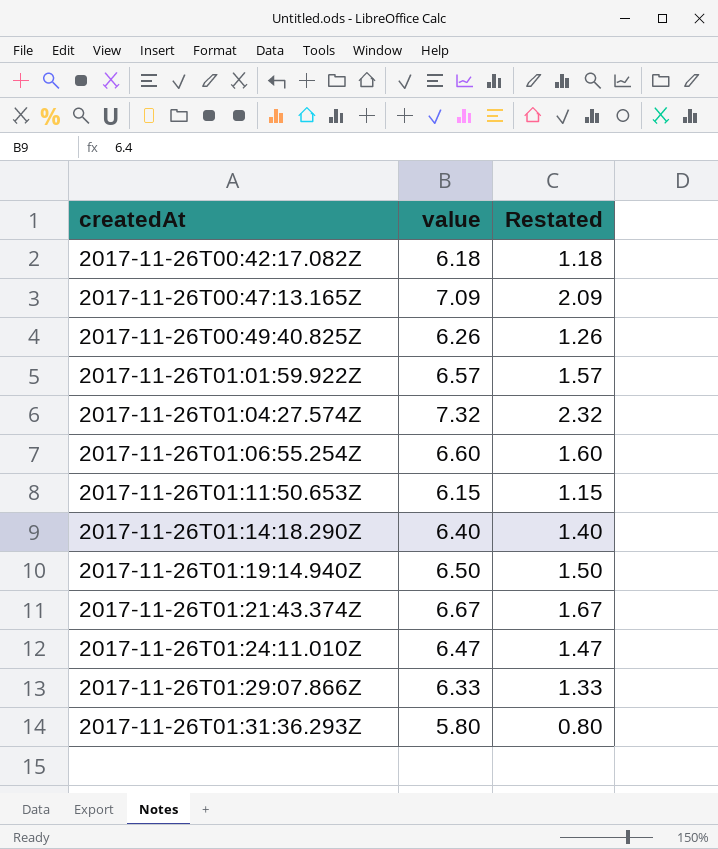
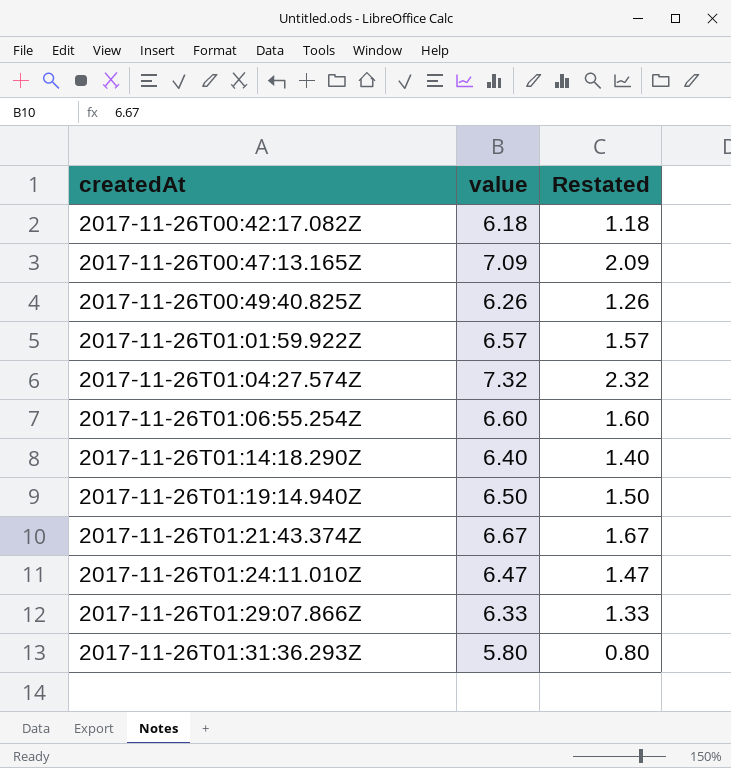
row 2017-11-26T01:11:50.653Z: 6.15 | 1.15 -> none

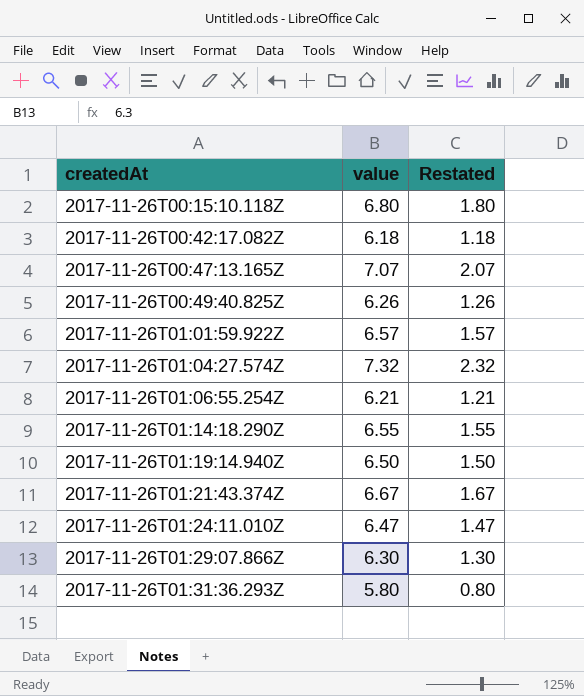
row 2017-11-26T00:15:10.118Z: none -> 6.80 | 1.80
2017-11-26T00:47:13.165Z | value: 7.09 -> 7.07
2017-11-26T00:47:13.165Z | Restated: 2.09 -> 2.07
2017-11-26T01:06:55.254Z | value: 6.60 -> 6.21
2017-11-26T01:06:55.254Z | Restated: 1.60 -> 1.21
2017-11-26T01:14:18.290Z | value: 6.40 -> 6.55
2017-11-26T01:14:18.290Z | Restated: 1.40 -> 1.55
2017-11-26T01:29:07.866Z | value: 6.33 -> 6.30
2017-11-26T01:29:07.866Z | Restated: 1.33 -> 1.30

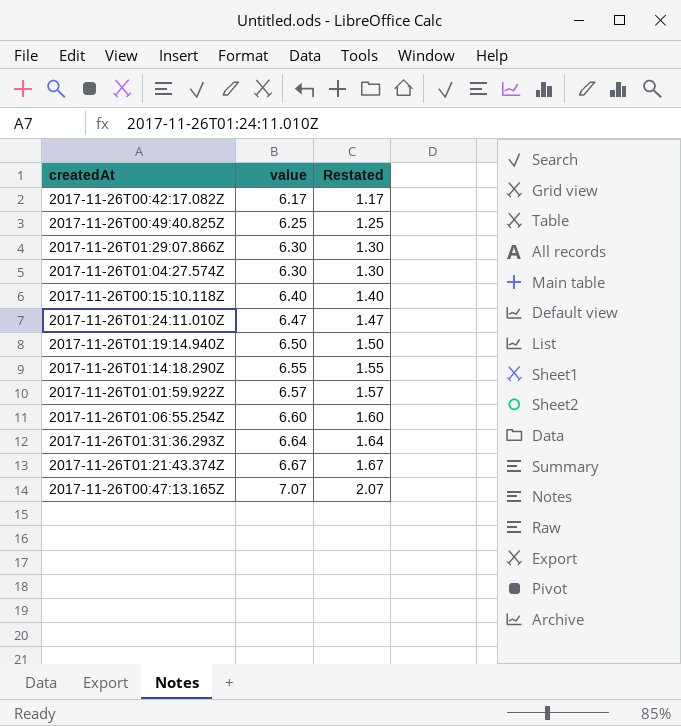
row order: createdAt ascending -> value ascending
2017-11-26T00:42:17.082Z | value: 6.18 -> 6.17
2017-11-26T00:42:17.082Z | Restated: 1.18 -> 1.17
2017-11-26T00:49:40.825Z | value: 6.26 -> 6.25
2017-11-26T00:49:40.825Z | Restated: 1.26 -> 1.25
2017-11-26T01:04:27.574Z | value: 7.32 -> 6.30
2017-11-26T01:04:27.574Z | Restated: 2.32 -> 1.30
2017-11-26T00:15:10.118Z | value: 6.80 -> 6.40
2017-11-26T00:15:10.118Z | Restated: 1.80 -> 1.40
2017-11-26T01:06:55.254Z | value: 6.21 -> 6.60
2017-11-26T01:06:55.254Z | Restated: 1.21 -> 1.60
2017-11-26T01:31:36.293Z | value: 5.80 -> 6.64
2017-11-26T01:31:36.293Z | Restated: 0.80 -> 1.64

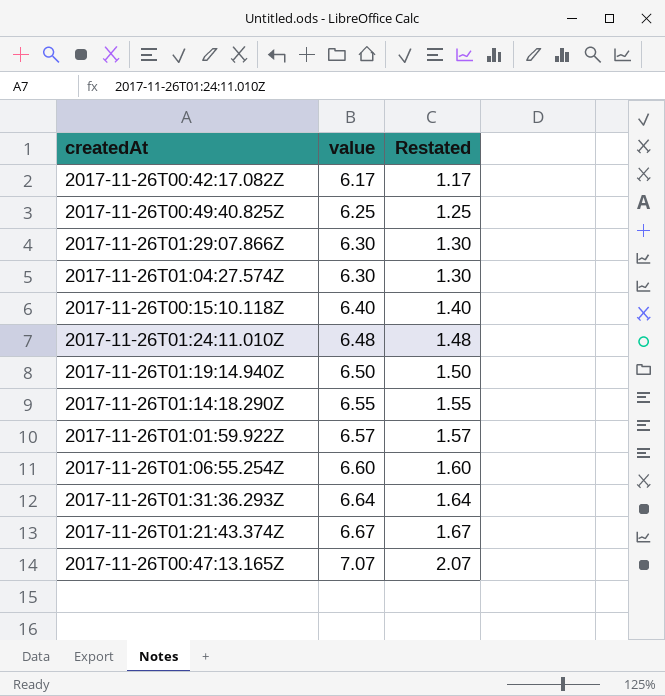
2017-11-26T01:24:11.010Z | value: 6.47 -> 6.48
2017-11-26T01:24:11.010Z | Restated: 1.47 -> 1.48

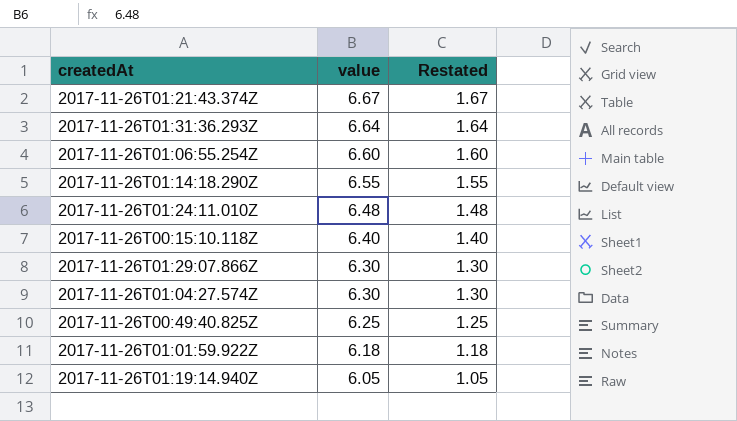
row order: value ascending -> value descending
row 2017-11-26T00:42:17.082Z: 6.17 | 1.17 -> none
row 2017-11-26T00:47:13.165Z: 7.07 | 2.07 -> none
2017-11-26T01:01:59.922Z | value: 6.57 -> 6.18
2017-11-26T01:01:59.922Z | Restated: 1.57 -> 1.18
2017-11-26T01:19:14.940Z | value: 6.50 -> 6.05
2017-11-26T01:19:14.940Z | Restated: 1.50 -> 1.05

